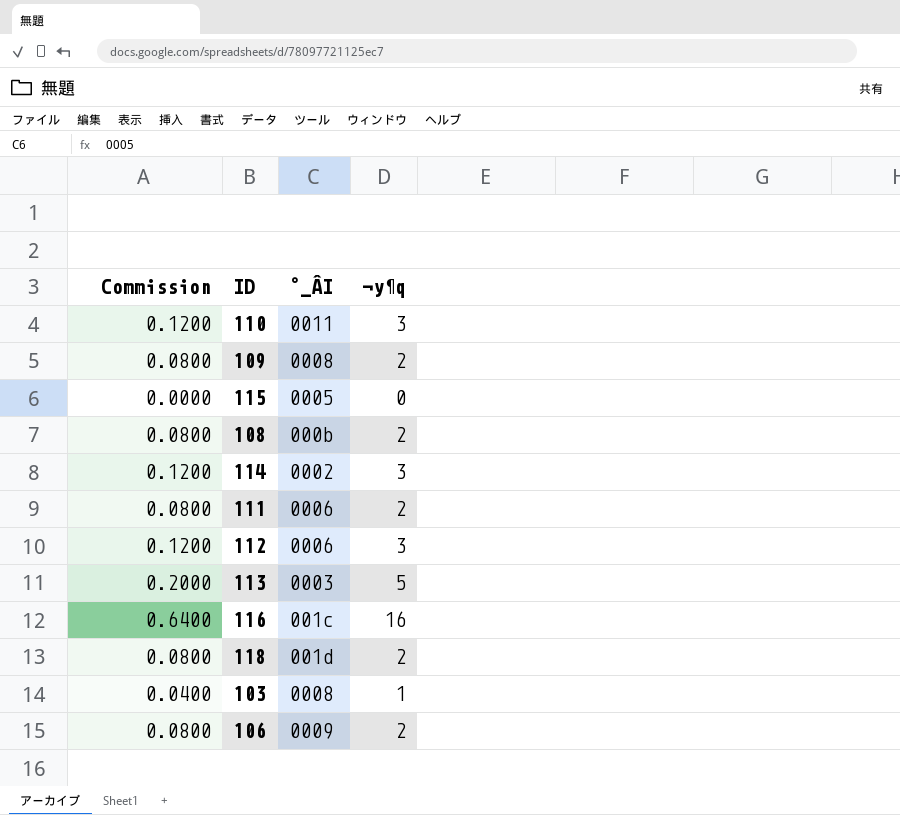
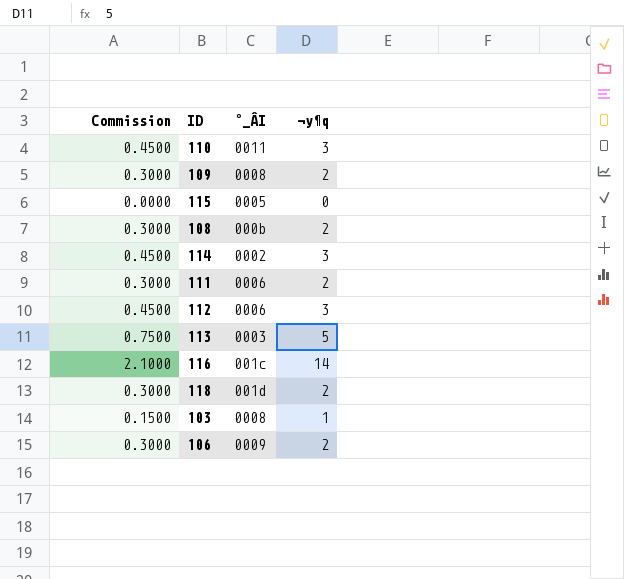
column Commission | formula: [¬y¶q] * 0.04 -> [¬y¶q] * 0.15
116 | ¬y¶q: 16 -> 14

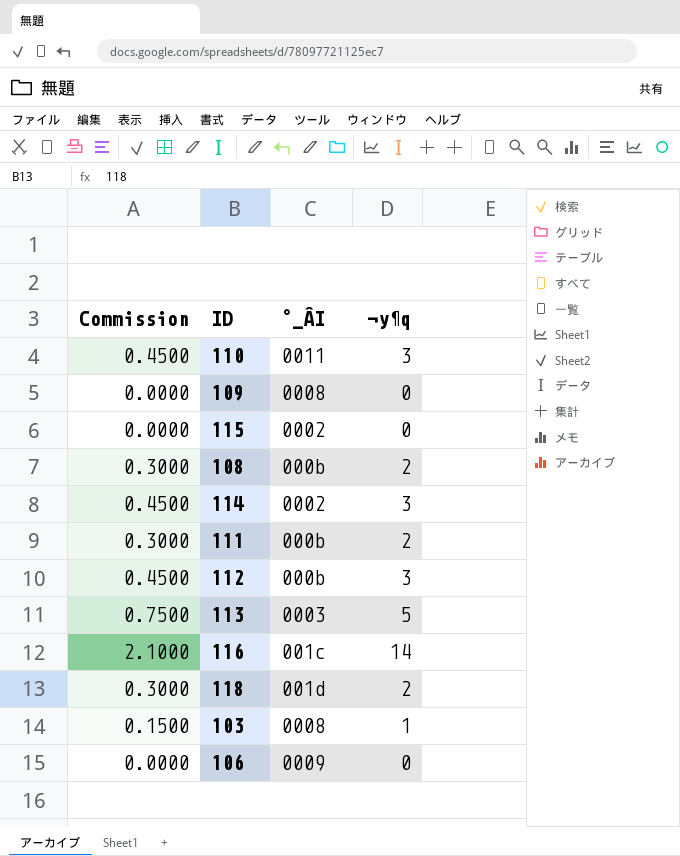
109 | Commission: 0.3000 -> 0.0000
109 | ¬y¶q: 2 -> 0
115 | °_ÂI: 0005 -> 0002
111 | °_ÂI: 0006 -> 000b
112 | °_ÂI: 0006 -> 000b
106 | Commission: 0.3000 -> 0.0000
106 | ¬y¶q: 2 -> 0

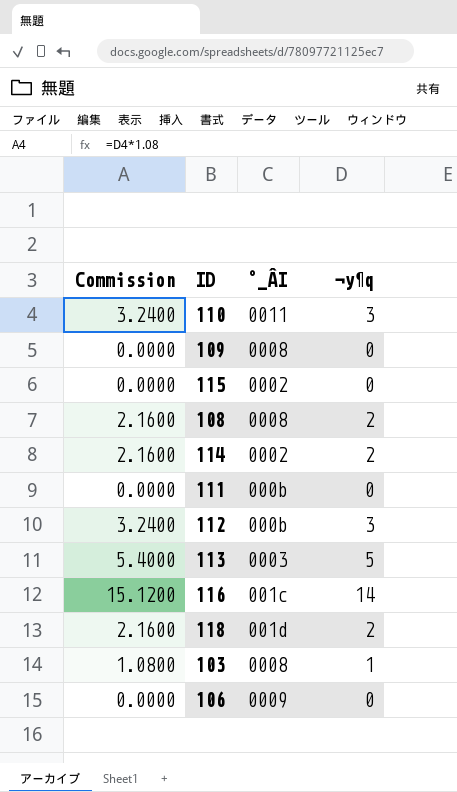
column Commission | formula: [¬y¶q] * 0.15 -> [¬y¶q] * 1.08
108 | °_ÂI: 000b -> 0008
114 | ¬y¶q: 3 -> 2
111 | ¬y¶q: 2 -> 0

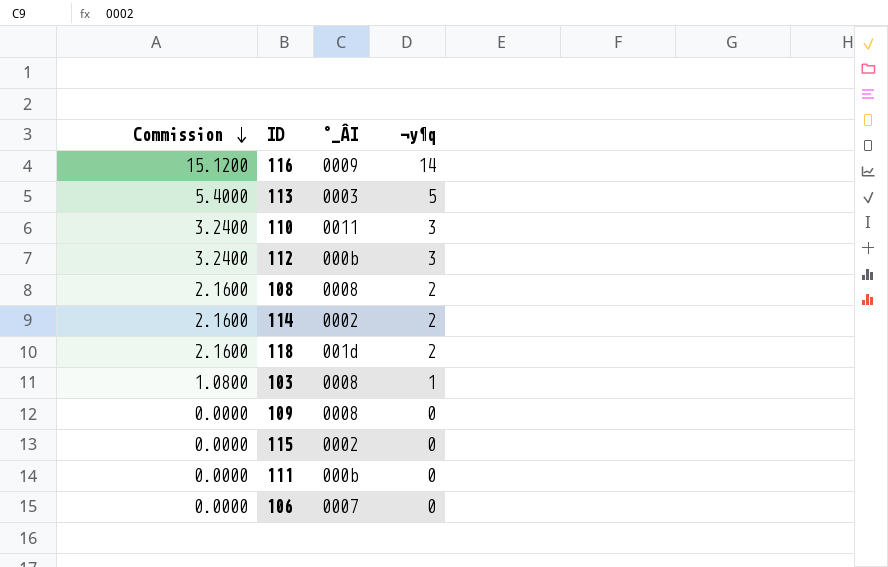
row order: none -> Commission descending
116 | °_ÂI: 001c -> 0009
106 | °_ÂI: 0009 -> 0007

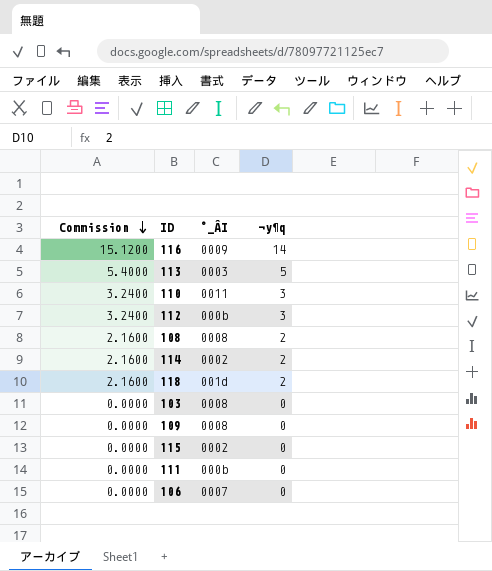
103 | Commission: 1.0800 -> 0.0000
103 | ¬y¶q: 1 -> 0

